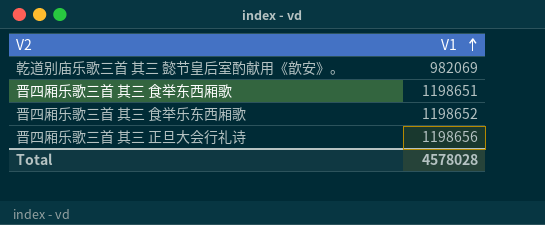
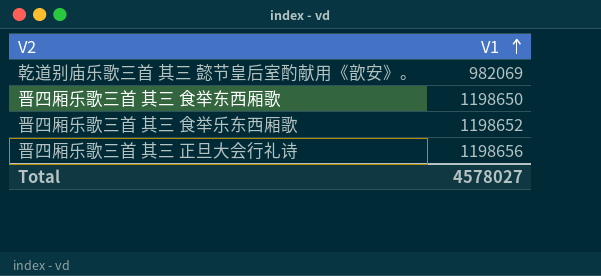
晋四厢乐歌三首 其三 食举东西厢歌 | V1: 1198651 -> 1198650
Total | V1: 4578028 -> 4578027

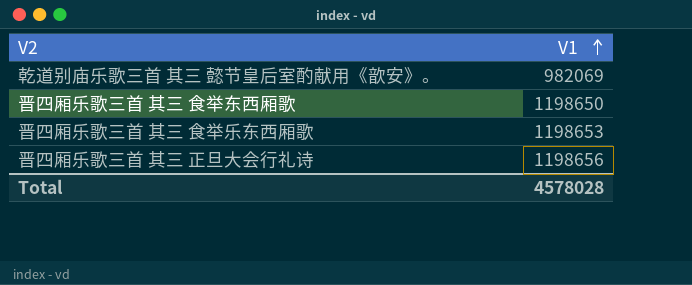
晋四厢乐歌三首 其三 食举乐东西厢歌 | V1: 1198652 -> 1198653
Total | V1: 4578027 -> 4578028

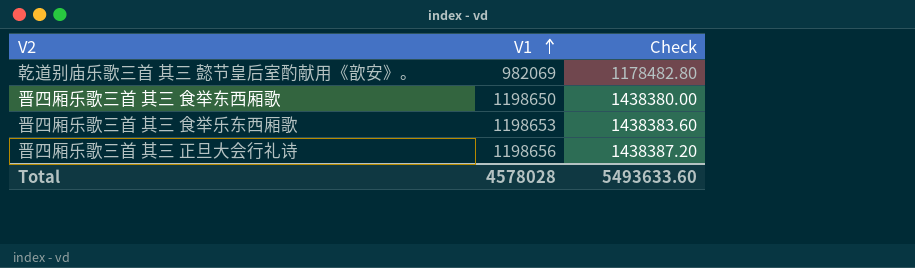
column Check | formula: none -> [V1] * 1.2

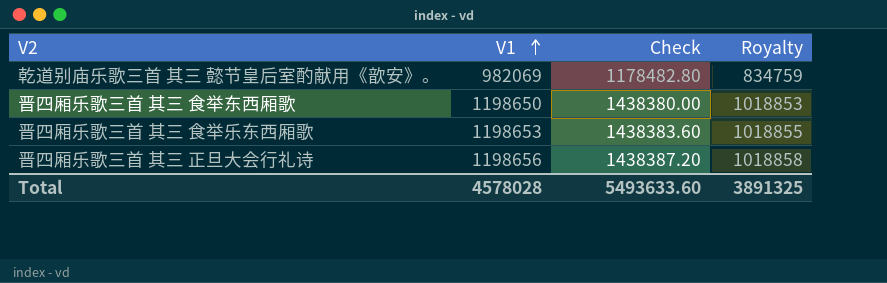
column Royalty | formula: none -> [V1] * 0.85

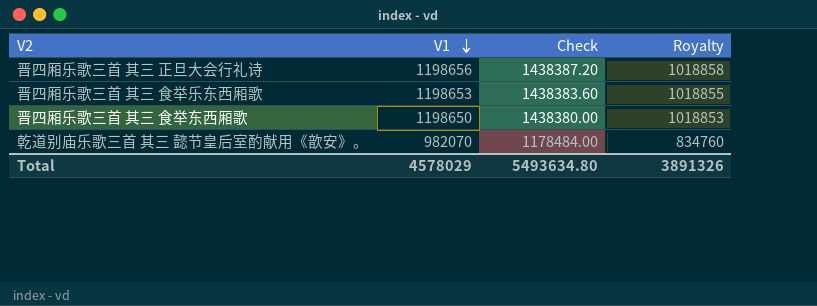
row order: V1 ascending -> V1 descending
乾道别庙乐歌三首 其三 懿节皇后室酌献用《歆安》。 | V1: 982069 -> 982070
乾道别庙乐歌三首 其三 懿节皇后室酌献用《歆安》。 | Check: 1178482.80 -> 1178484.00
乾道别庙乐歌三首 其三 懿节皇后室酌献用《歆安》。 | Royalty: 834759 -> 834760
Total | V1: 4578028 -> 4578029
Total | Check: 5493633.60 -> 5493634.80
Total | Royalty: 3891325 -> 3891326

